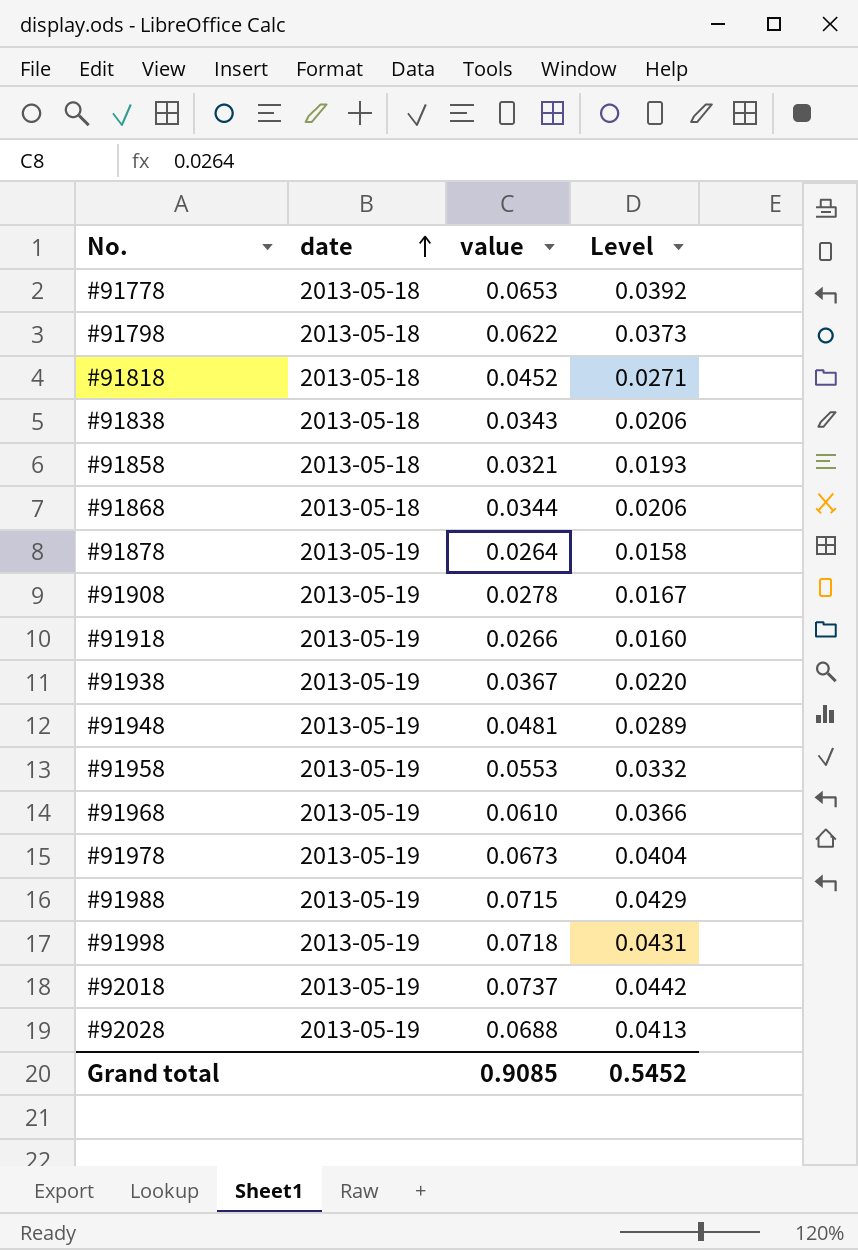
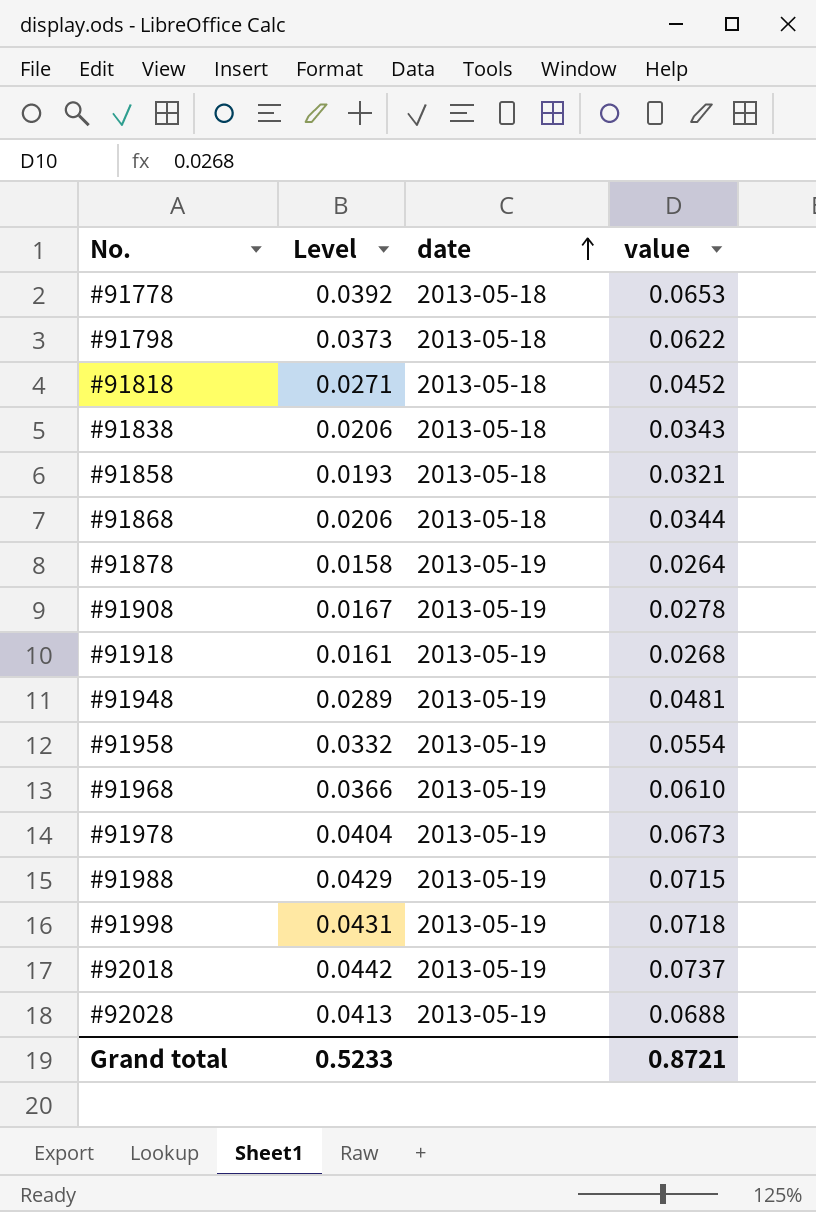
column Level | position: 4 -> 2
row #91938: 2013-05-19 | 0.0367 | 0.0220 -> none
#91918 | Level: 0.0160 -> 0.0161
#91918 | value: 0.0266 -> 0.0268
#91958 | value: 0.0553 -> 0.0554
Grand total | Level: 0.5452 -> 0.5233
Grand total | value: 0.9085 -> 0.8721

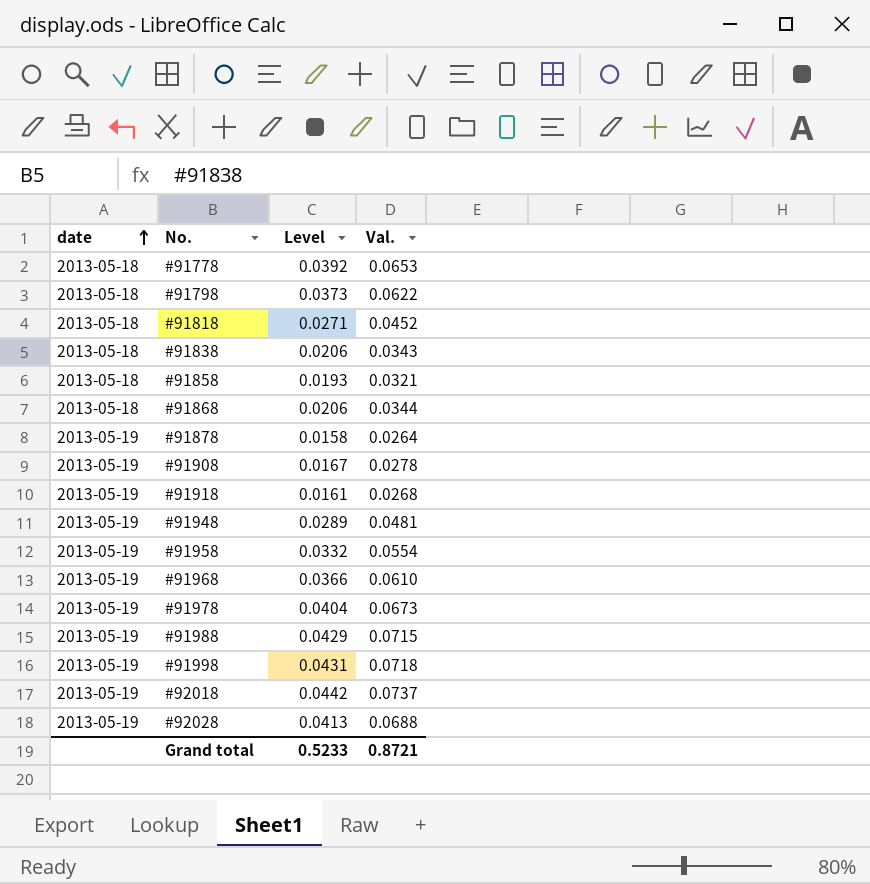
column date | position: 3 -> 1
column name: value -> Val.

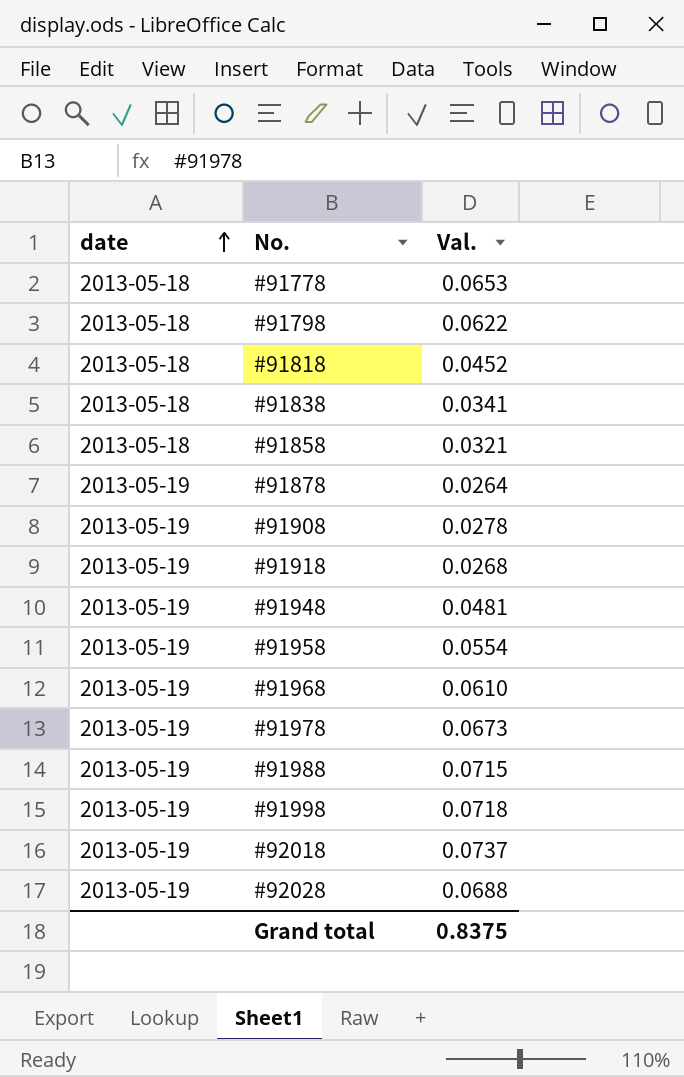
column Level | formula: [Val.] * 0.6 -> none
row #91868: 2013-05-18 | 0.0206 | 0.0344 -> none
#91838 | Val.: 0.0343 -> 0.0341
Grand total | Val.: 0.8721 -> 0.8375

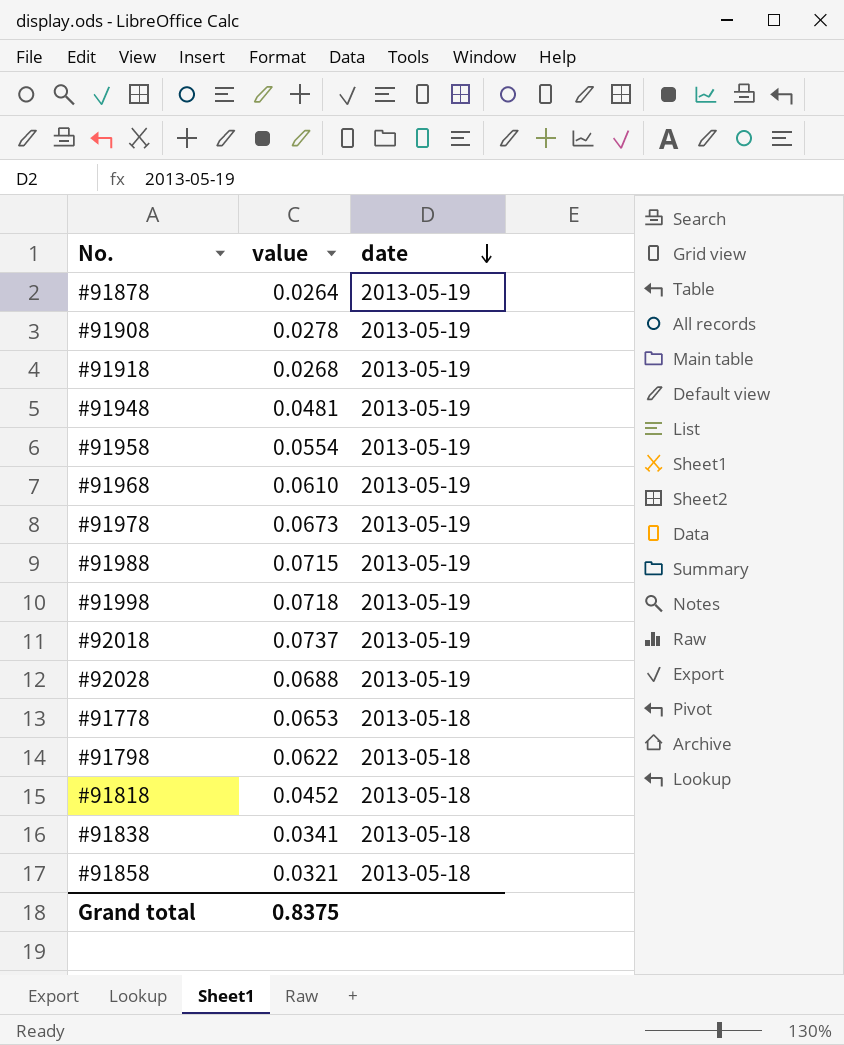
row order: date ascending -> date descending
column name: Val. -> value
column date | position: 1 -> 3

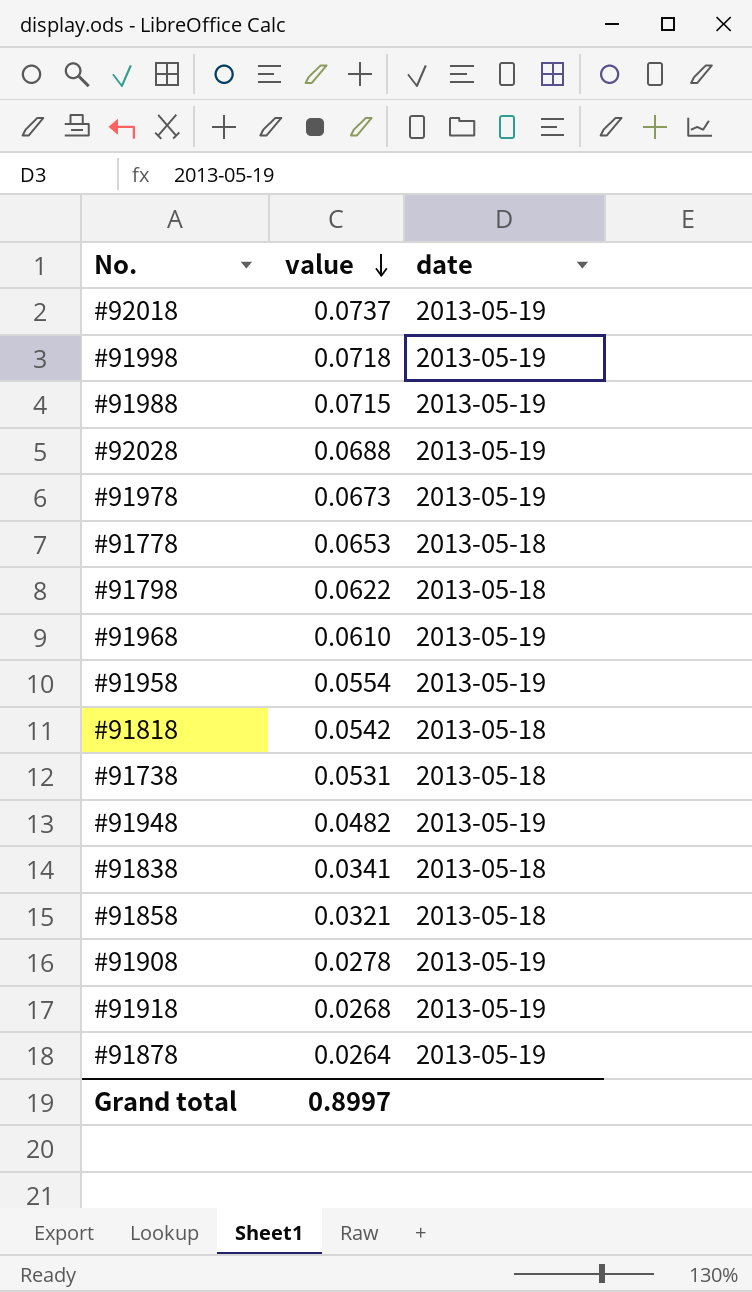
row order: date descending -> value descending
#91818 | value: 0.0452 -> 0.0542
row #91738: none -> 0.0531 | 2013-05-18
#91948 | value: 0.0481 -> 0.0482
Grand total | value: 0.8375 -> 0.8997

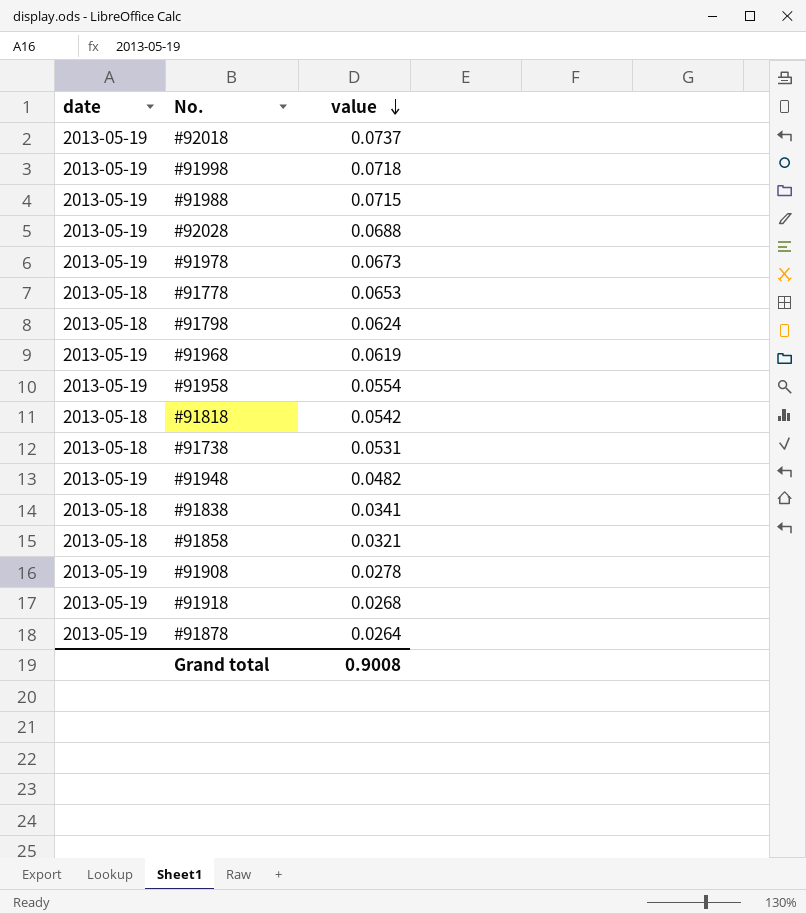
column date | position: 3 -> 1
#91798 | value: 0.0622 -> 0.0624
#91968 | value: 0.0610 -> 0.0619
Grand total | value: 0.8997 -> 0.9008

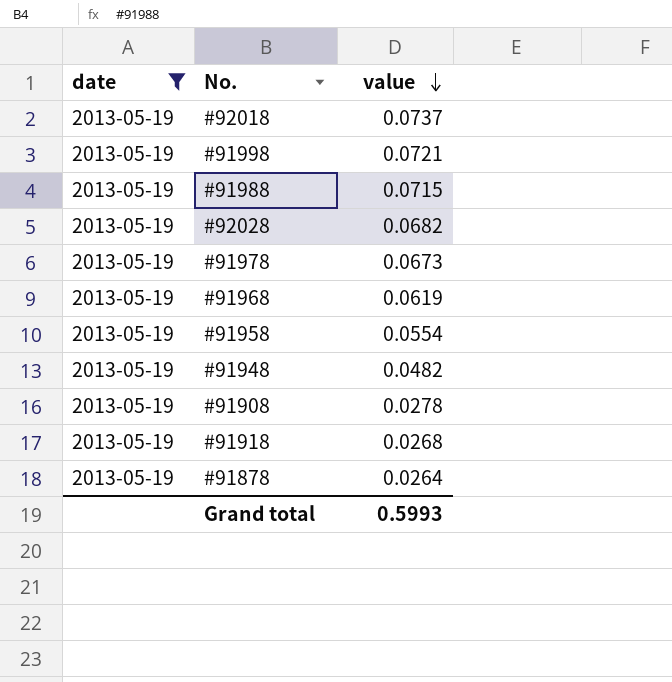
filter: none -> date = 2013-05-19
#91998 | value: 0.0718 -> 0.0721
#92028 | value: 0.0688 -> 0.0682
Grand total | value: 0.9008 -> 0.5993

